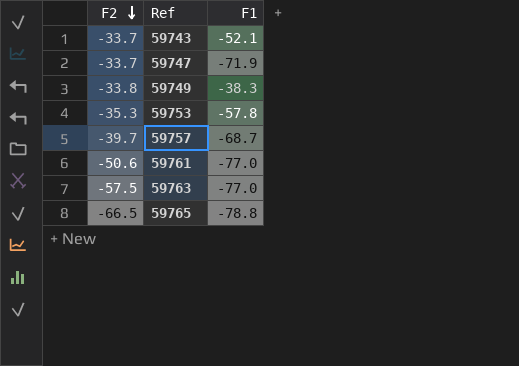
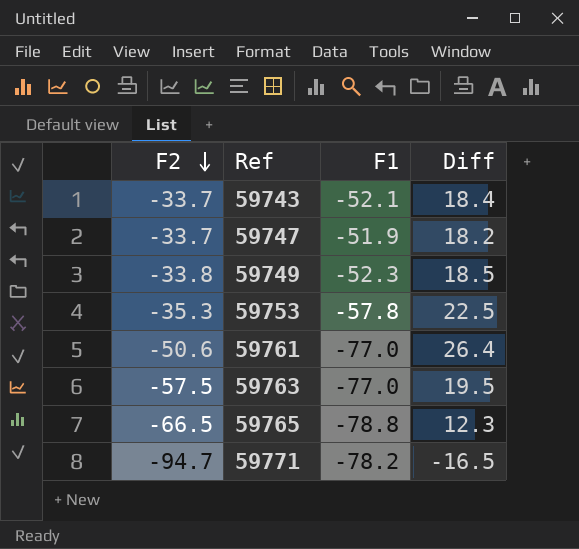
column Diff | formula: none -> [F2] - [F1]
row 59757: -39.7 | -68.7 -> none
59747 | F1: -71.9 -> -51.9
59749 | F1: -38.3 -> -52.3
row 59771: none -> -94.7 | -78.2 | -16.5

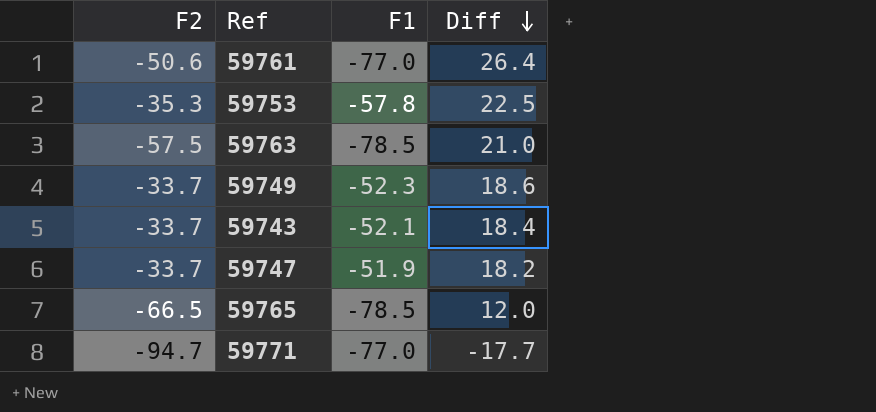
row order: F2 descending -> Diff descending
59763 | F1: -77.0 -> -78.5
59763 | Diff: 19.5 -> 21.0
59749 | F2: -33.8 -> -33.7
59749 | Diff: 18.5 -> 18.6
59765 | F1: -78.8 -> -78.5
59765 | Diff: 12.3 -> 12.0
59771 | F1: -78.2 -> -77.0
59771 | Diff: -16.5 -> -17.7

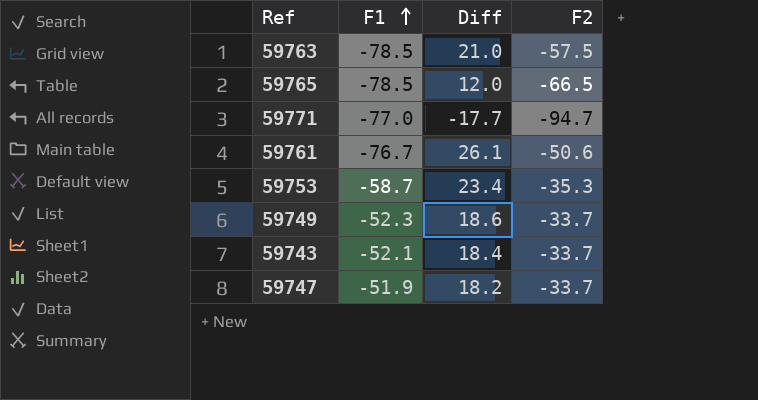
row order: Diff descending -> F1 ascending
column F2 | position: 1 -> 4
59761 | F1: -77.0 -> -76.7
59761 | Diff: 26.4 -> 26.1
59753 | F1: -57.8 -> -58.7
59753 | Diff: 22.5 -> 23.4

